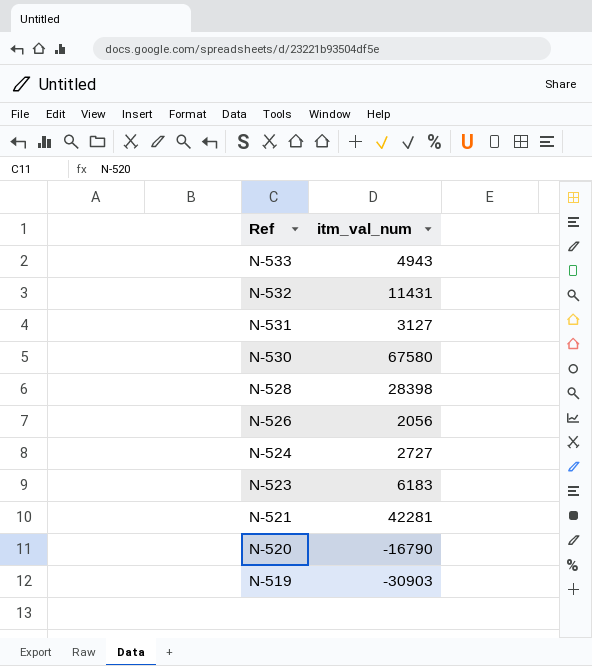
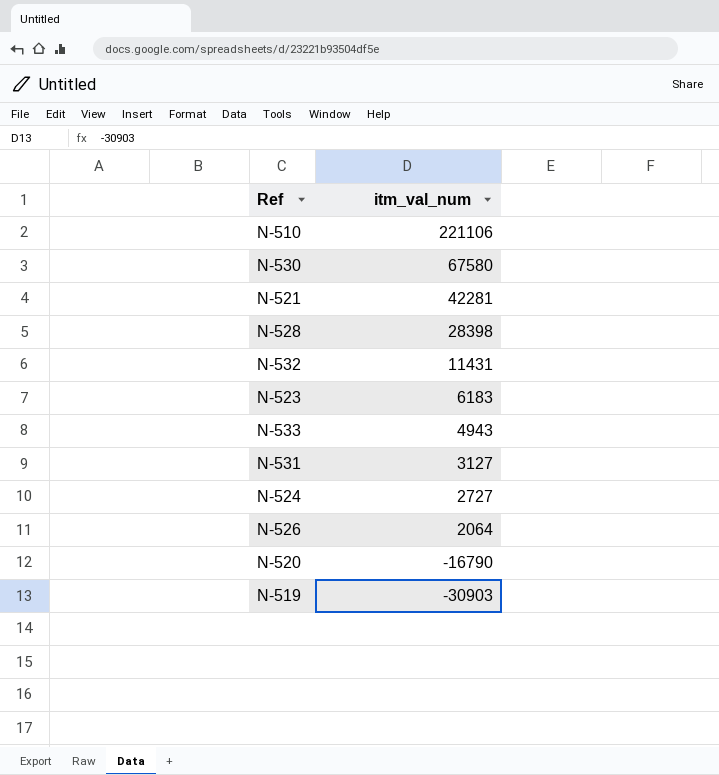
row order: Ref descending -> itm_val_num descending
row N-510: none -> 221106
N-526 | itm_val_num: 2056 -> 2064

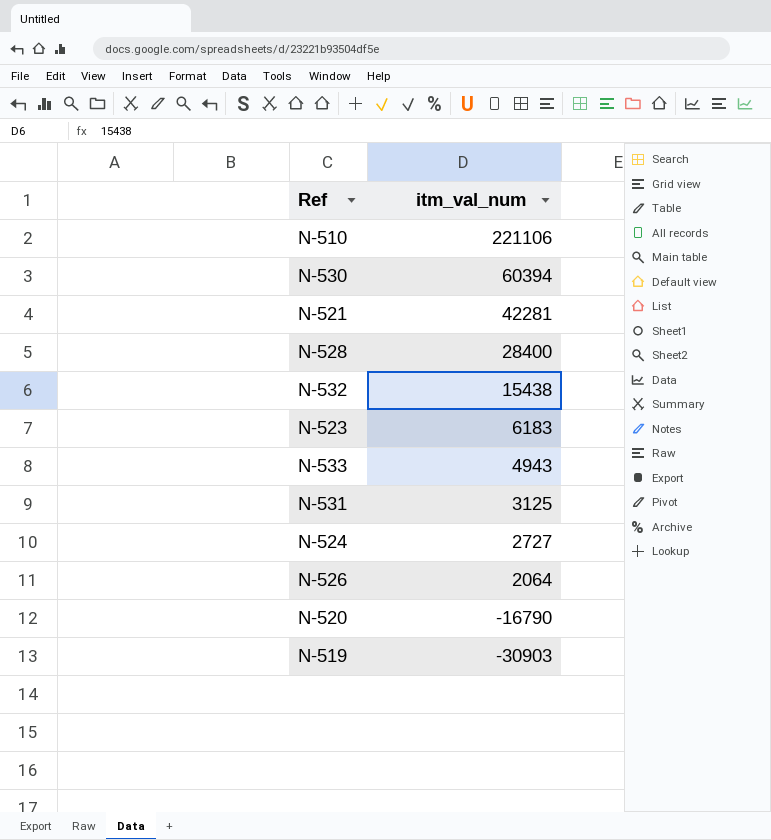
N-530 | itm_val_num: 67580 -> 60394
N-528 | itm_val_num: 28398 -> 28400
N-532 | itm_val_num: 11431 -> 15438
N-531 | itm_val_num: 3127 -> 3125

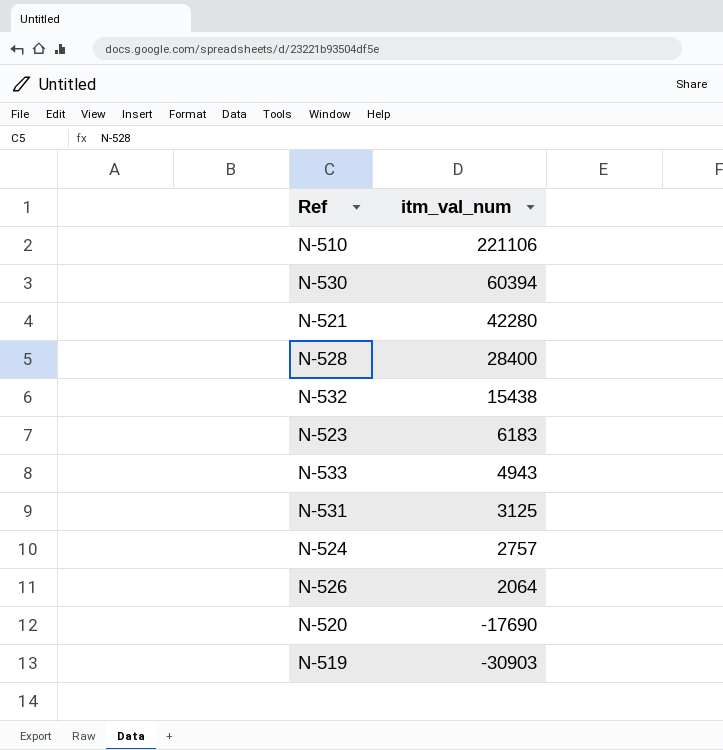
N-521 | itm_val_num: 42281 -> 42280
N-524 | itm_val_num: 2727 -> 2757
N-520 | itm_val_num: -16790 -> -17690

